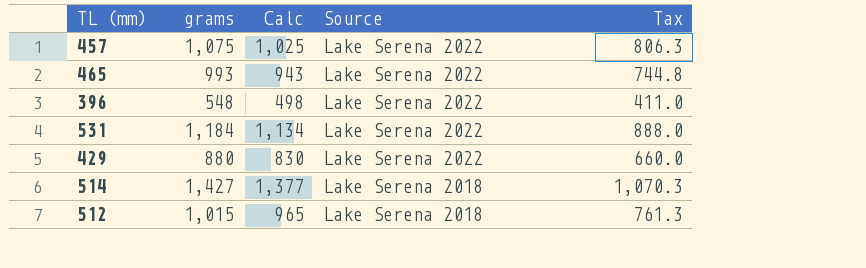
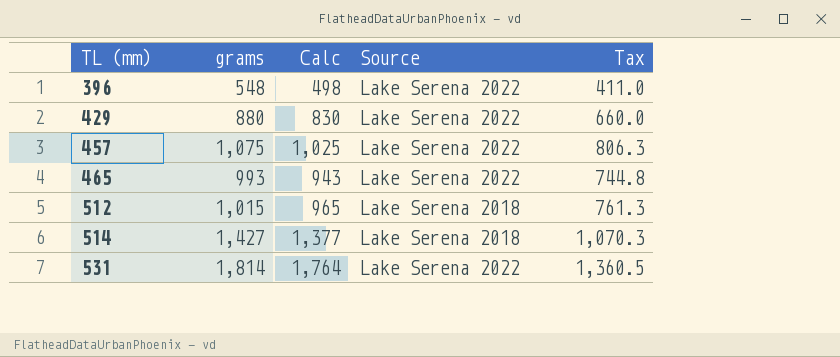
row order: Source descending -> TL (mm) ascending
531 | grams: 1,184 -> 1,814
531 | Calc: 1,134 -> 1,764
531 | Tax: 888.0 -> 1,360.5

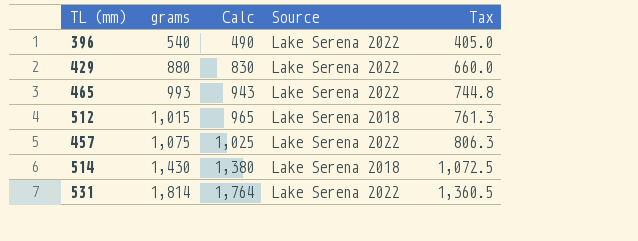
row order: TL (mm) ascending -> grams ascending
396 | grams: 548 -> 540
396 | Calc: 498 -> 490
396 | Tax: 411.0 -> 405.0
514 | grams: 1,427 -> 1,430
514 | Calc: 1,377 -> 1,380
514 | Tax: 1,070.3 -> 1,072.5

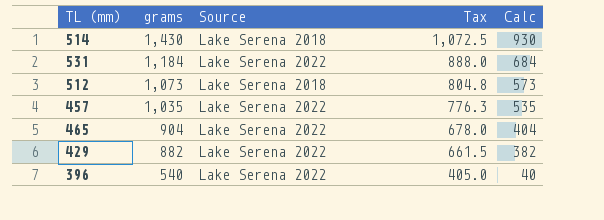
row order: grams ascending -> grams descending
column Calc | formula: [grams] - 50 -> [grams] - 500
column Calc | position: 3 -> 5
531 | grams: 1,814 -> 1,184
531 | Tax: 1,360.5 -> 888.0
512 | grams: 1,015 -> 1,073
512 | Tax: 761.3 -> 804.8
457 | grams: 1,075 -> 1,035
457 | Tax: 806.3 -> 776.3
465 | grams: 993 -> 904
465 | Tax: 744.8 -> 678.0
429 | grams: 880 -> 882
429 | Tax: 660.0 -> 661.5

